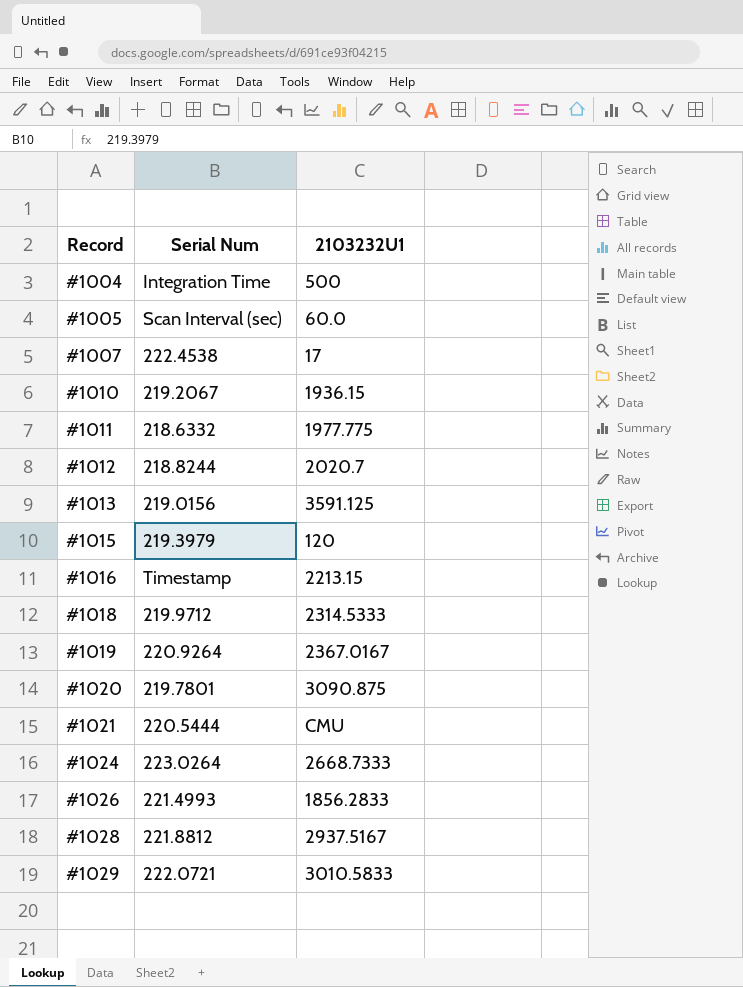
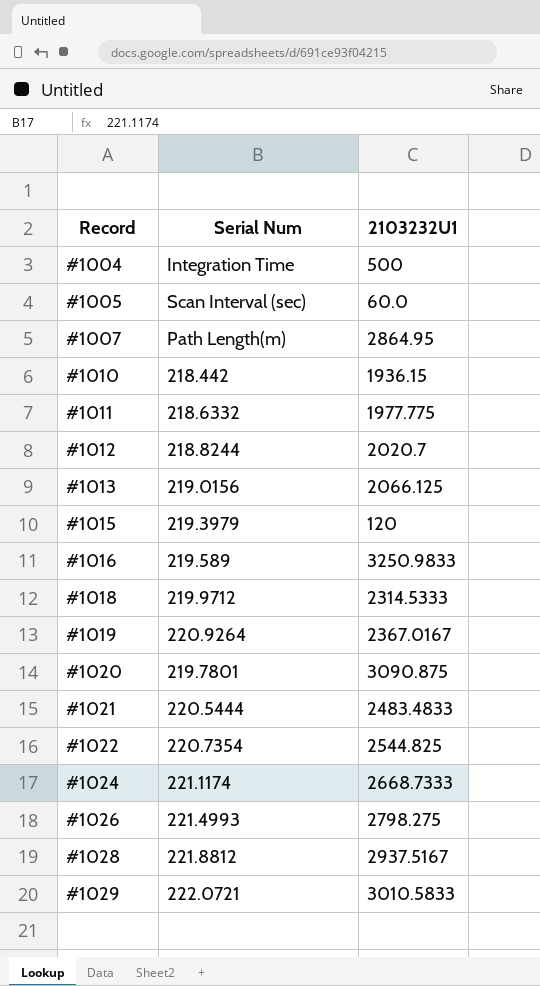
#1007 | Serial Num: 222.4538 -> Path Length(m)
#1007 | 2103232U1: 17 -> 2864.95
#1010 | Serial Num: 219.2067 -> 218.442
#1013 | 2103232U1: 3591.125 -> 2066.125
#1016 | Serial Num: Timestamp -> 219.589
#1016 | 2103232U1: 2213.15 -> 3250.9833
#1021 | 2103232U1: CMU -> 2483.4833
row #1022: none -> 220.7354 | 2544.825
#1024 | Serial Num: 223.0264 -> 221.1174
#1026 | 2103232U1: 1856.2833 -> 2798.275

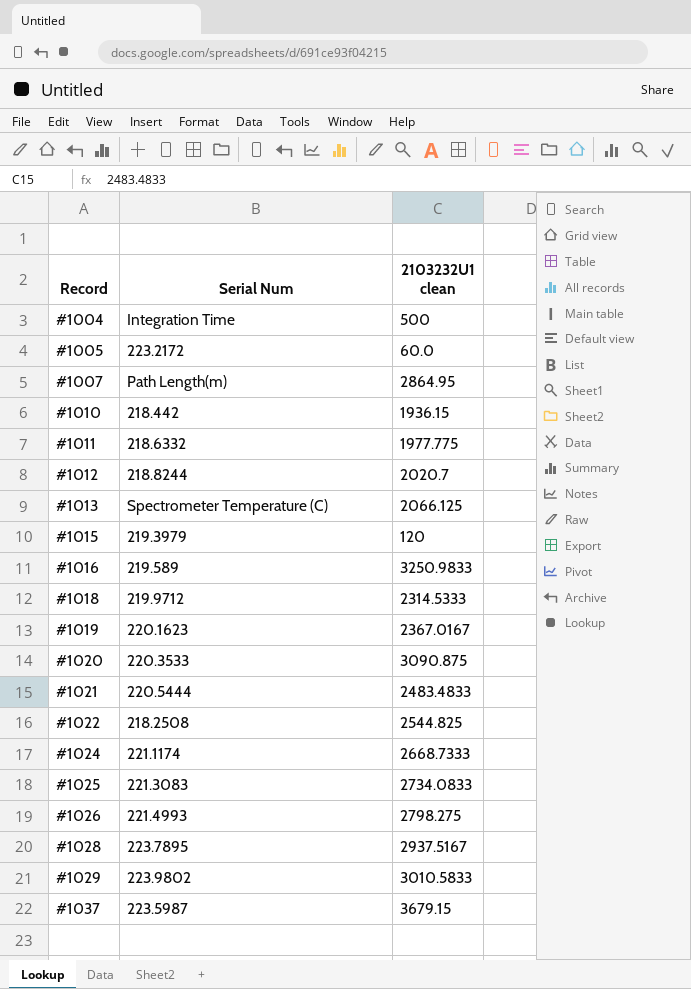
column name: 2103232U1 -> 2103232U1 clean
#1005 | Serial Num: Scan Interval (sec) -> 223.2172
#1013 | Serial Num: 219.0156 -> Spectrometer Temperature (C)
#1019 | Serial Num: 220.9264 -> 220.1623
#1020 | Serial Num: 219.7801 -> 220.3533
#1022 | Serial Num: 220.7354 -> 218.2508
row #1025: none -> 221.3083 | 2734.0833
#1028 | Serial Num: 221.8812 -> 223.7895
#1029 | Serial Num: 222.0721 -> 223.9802
row #1037: none -> 223.5987 | 3679.15

